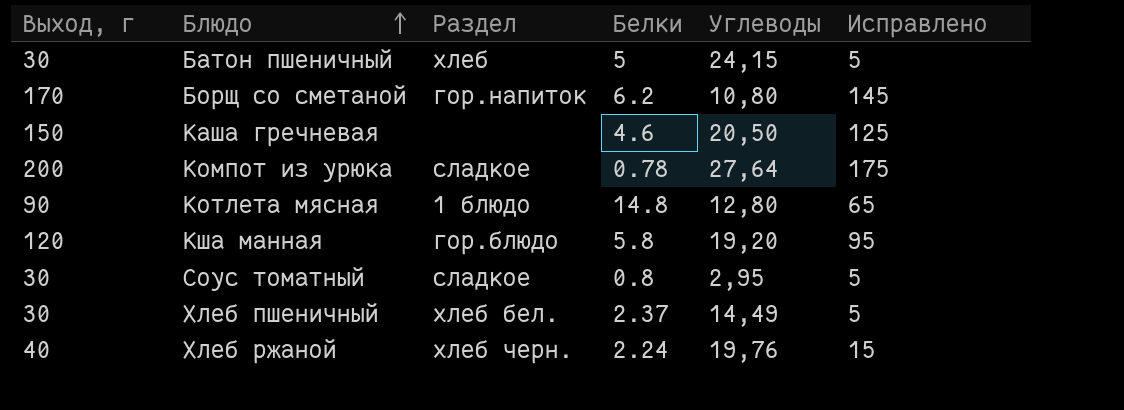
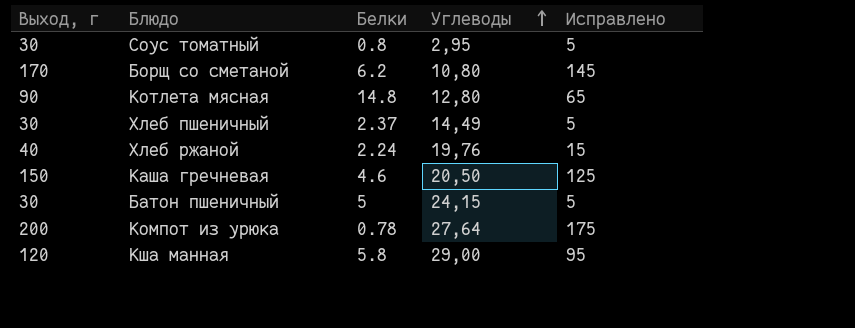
row order: Блюдо ascending -> Углеводы ascending
column Раздел | position: 3 -> none
Кша манная | Углеводы: 19,20 -> 29,00

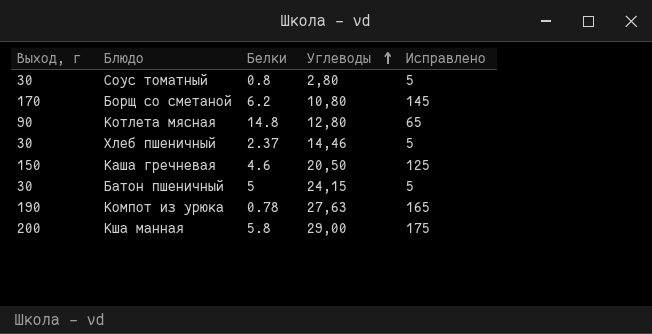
row Хлеб ржаной: 40 | 2.24 | 19,76 | 15 -> none
Соус томатный | Углеводы: 2,95 -> 2,80
Хлеб пшеничный | Углеводы: 14,49 -> 14,46
Компот из урюка | Выход, г: 200 -> 190
Компот из урюка | Углеводы: 27,64 -> 27,63
Компот из урюка | Исправлено: 175 -> 165
Кша манная | Выход, г: 120 -> 200
Кша манная | Исправлено: 95 -> 175

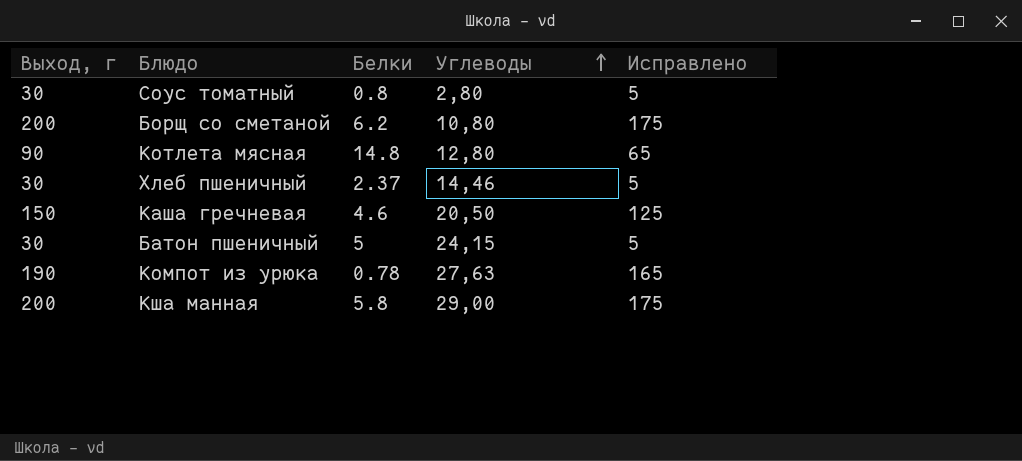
Борщ со сметаной | Выход, г: 170 -> 200
Борщ со сметаной | Исправлено: 145 -> 175

